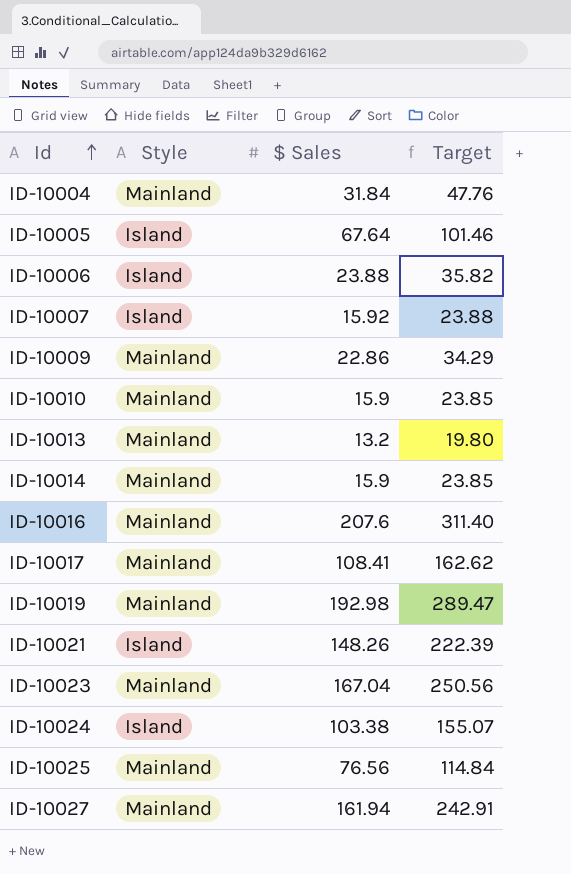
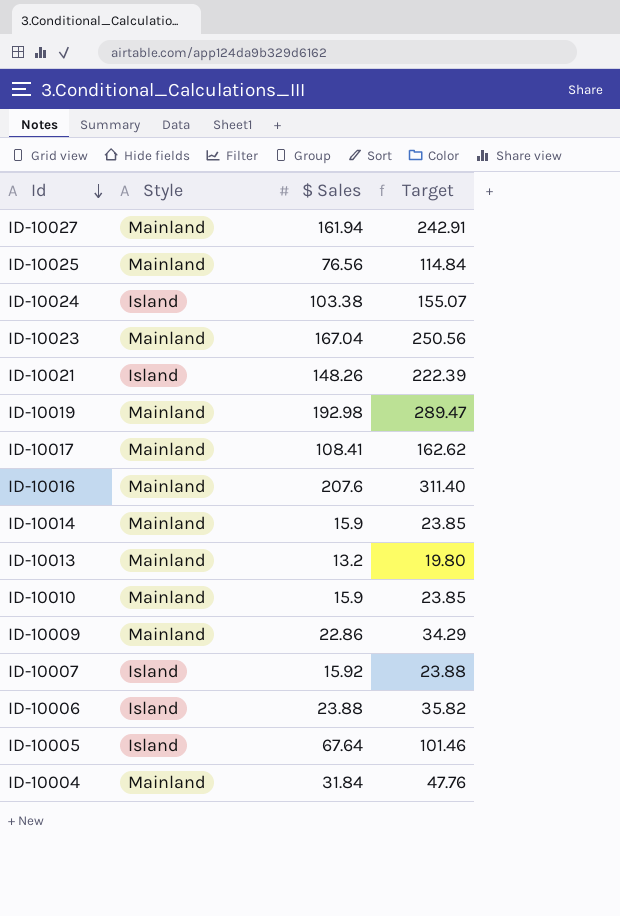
row order: Id ascending -> Id descending

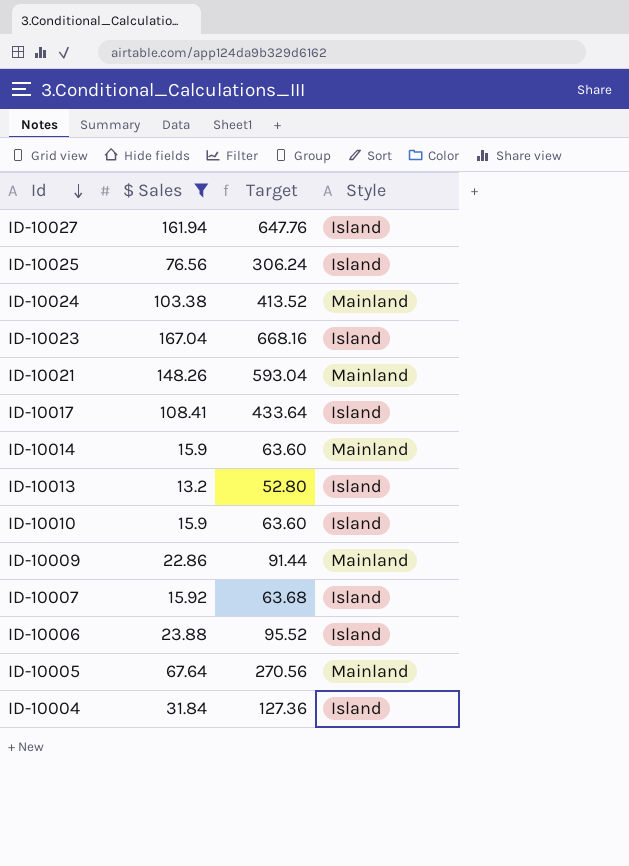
filter: none -> $ Sales <= 167.04
column Target | formula: [$ Sales] * 1.5 -> [$ Sales] * 4
column Style | position: 2 -> 4
ID-10027 | Style: Mainland -> Island
ID-10025 | Style: Mainland -> Island
ID-10024 | Style: Island -> Mainland
ID-10023 | Style: Mainland -> Island
ID-10021 | Style: Island -> Mainland
ID-10017 | Style: Mainland -> Island
ID-10013 | Style: Mainland -> Island
ID-10010 | Style: Mainland -> Island
ID-10005 | Style: Island -> Mainland
ID-10004 | Style: Mainland -> Island

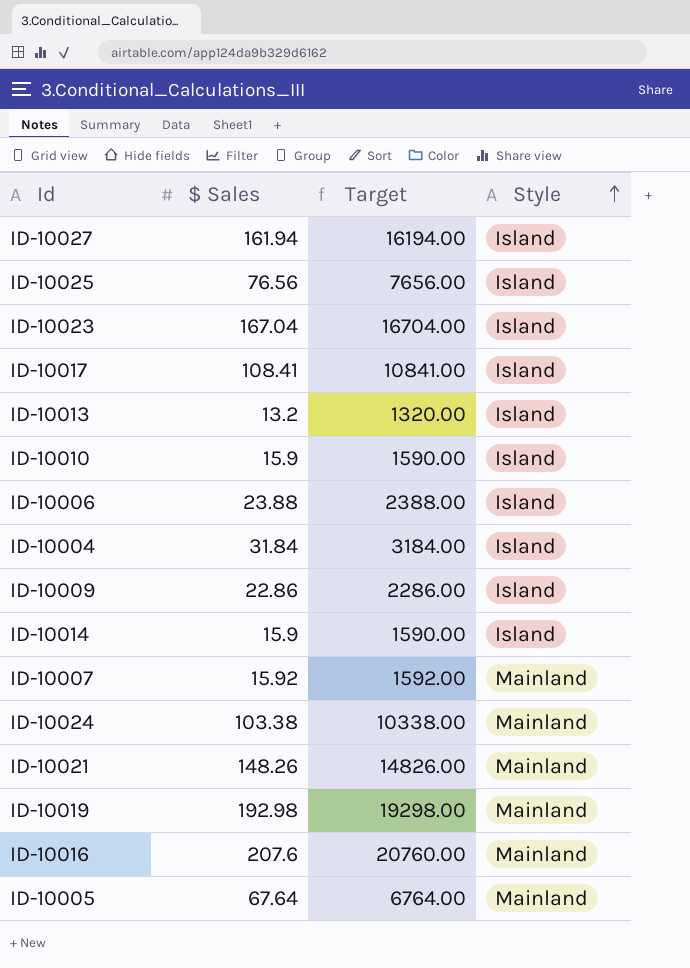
filter: $ Sales <= 167.04 -> none
row order: Id descending -> Style ascending
column Target | formula: [$ Sales] * 4 -> [$ Sales] * 100
ID-10009 | Style: Mainland -> Island
ID-10014 | Style: Mainland -> Island
ID-10007 | Style: Island -> Mainland

